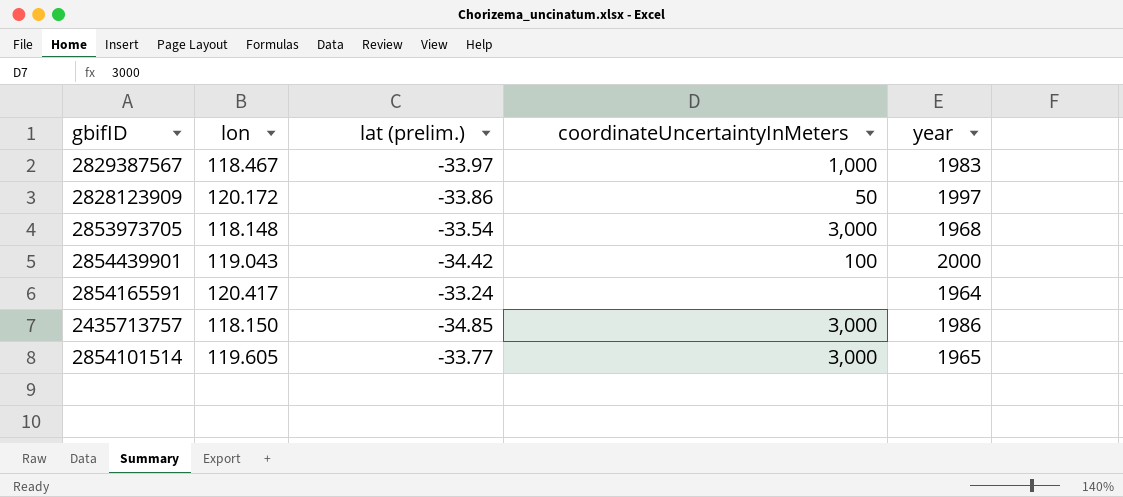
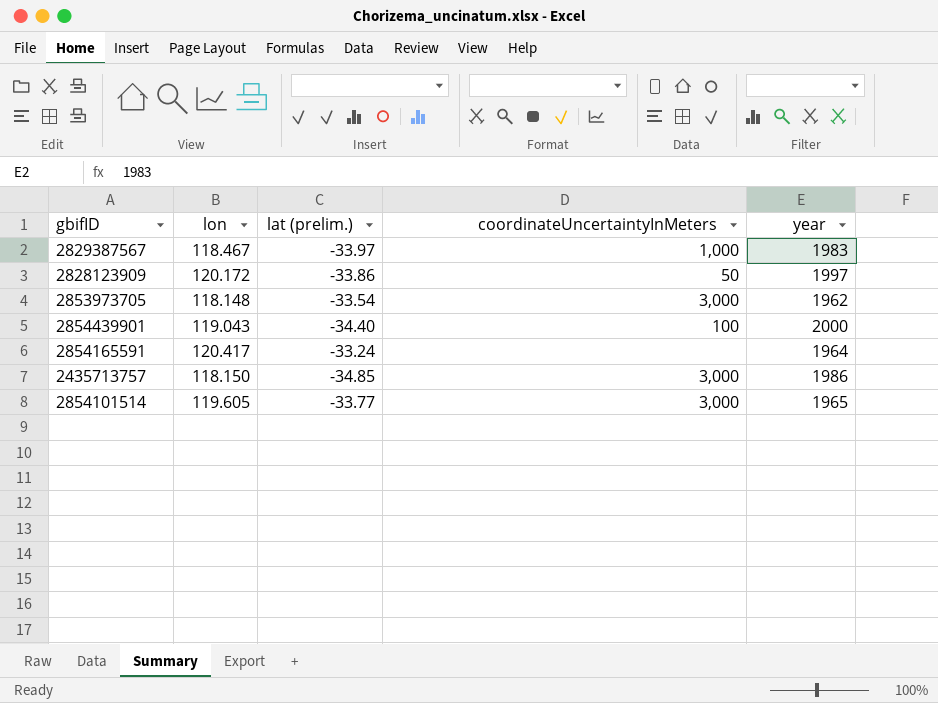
2853973705 | year: 1968 -> 1962
2854439901 | lat (prelim.): -34.42 -> -34.40

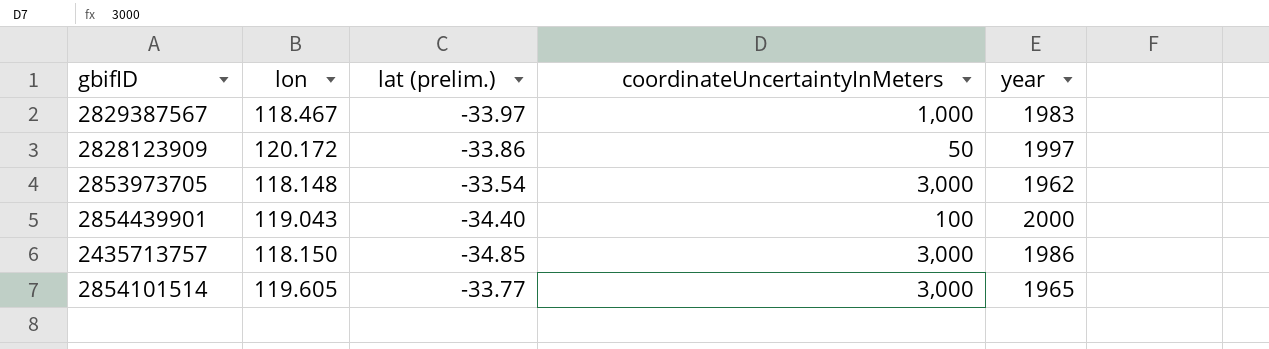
row 2854165591: 120.417 | -33.24 | none | 1964 -> none

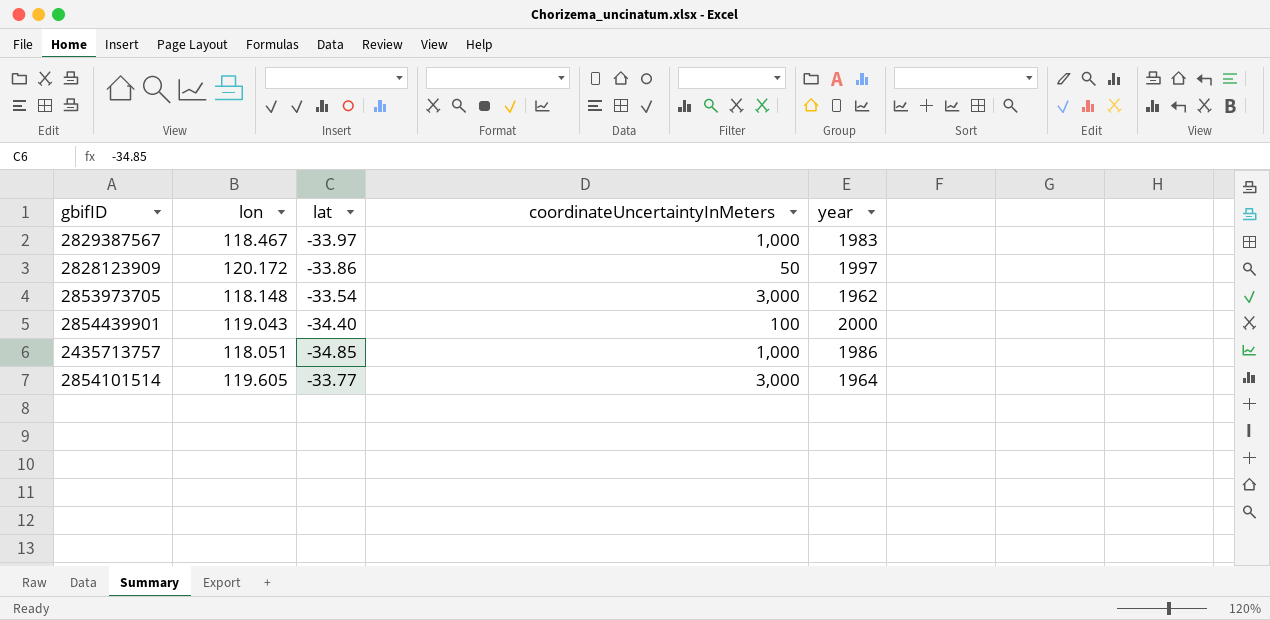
column name: lat (prelim.) -> lat
2435713757 | lon: 118.150 -> 118.051
2435713757 | coordinateUncertaintyInMeters: 3,000 -> 1,000
2854101514 | year: 1965 -> 1964

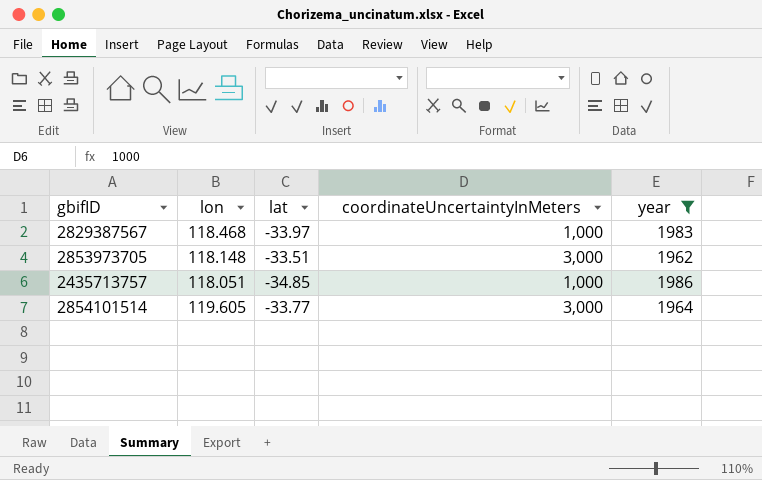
filter: none -> year <= 1986
2829387567 | lon: 118.467 -> 118.468
2853973705 | lat: -33.54 -> -33.51

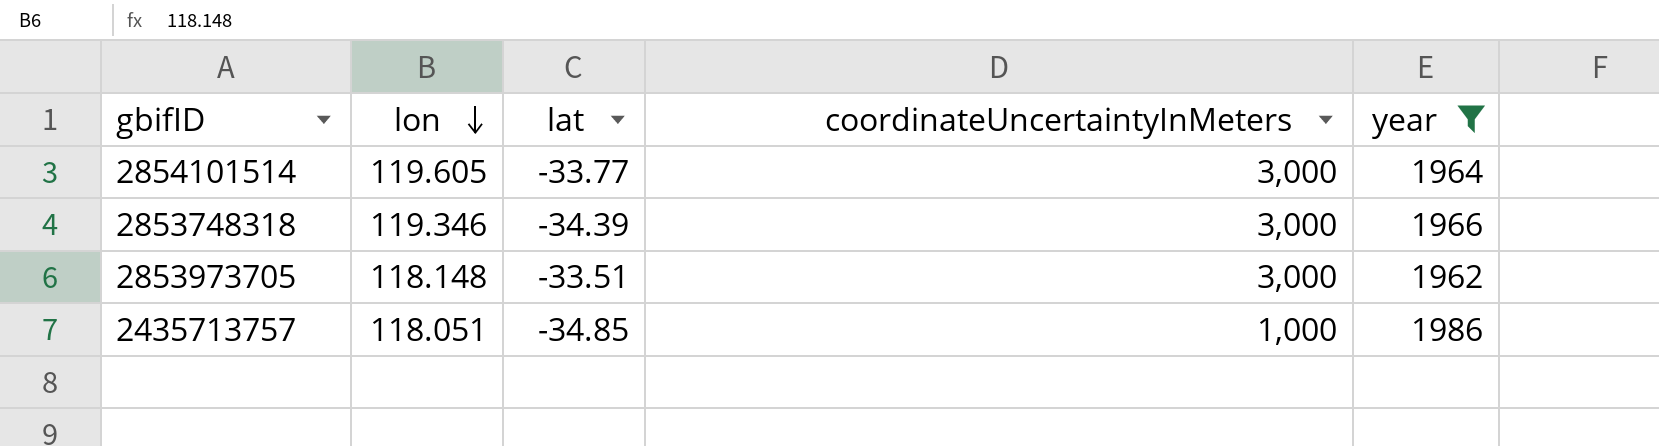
row order: none -> lon descending
row 2829387567: 118.468 | -33.97 | 1,000 | 1983 -> none
row 2853748318: none -> 119.346 | -34.39 | 3,000 | 1966

